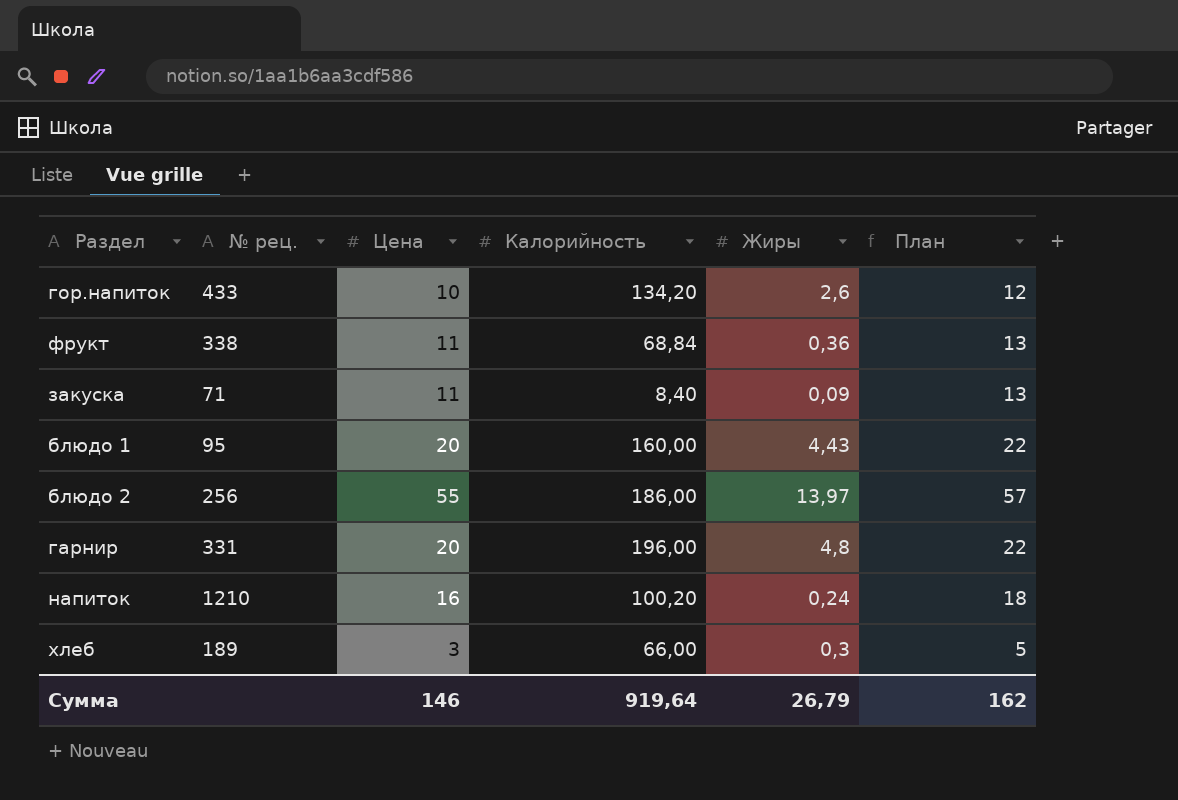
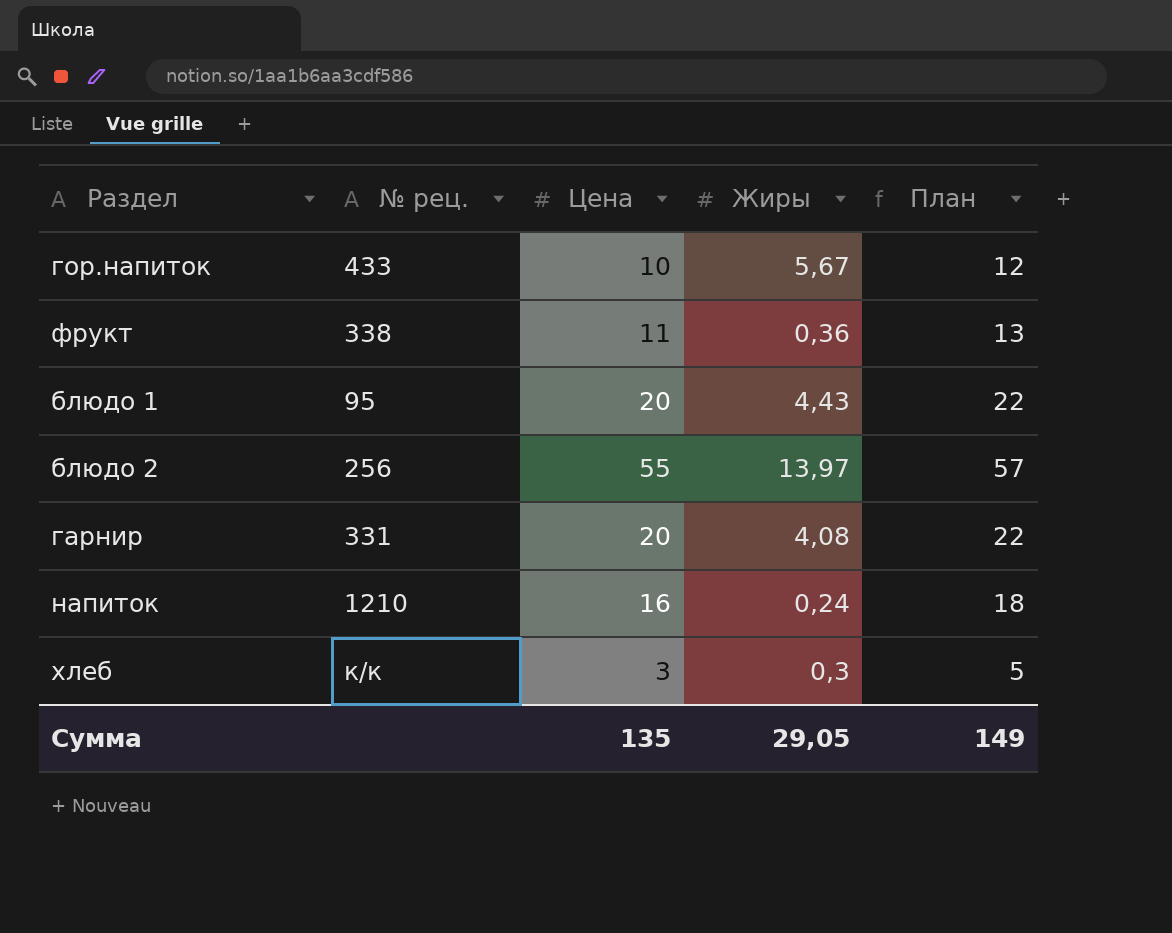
column Калорийность | position: 4 -> none
row закуска: 71 | 11 | 8,40 | 0,09 | 13 -> none
гор.напиток | Жиры: 2,6 -> 5,67
гарнир | Жиры: 4,8 -> 4,08
хлеб | № рец.: 189 -> к/к
Сумма | Цена: 146 -> 135
Сумма | Жиры: 26,79 -> 29,05
Сумма | План: 162 -> 149

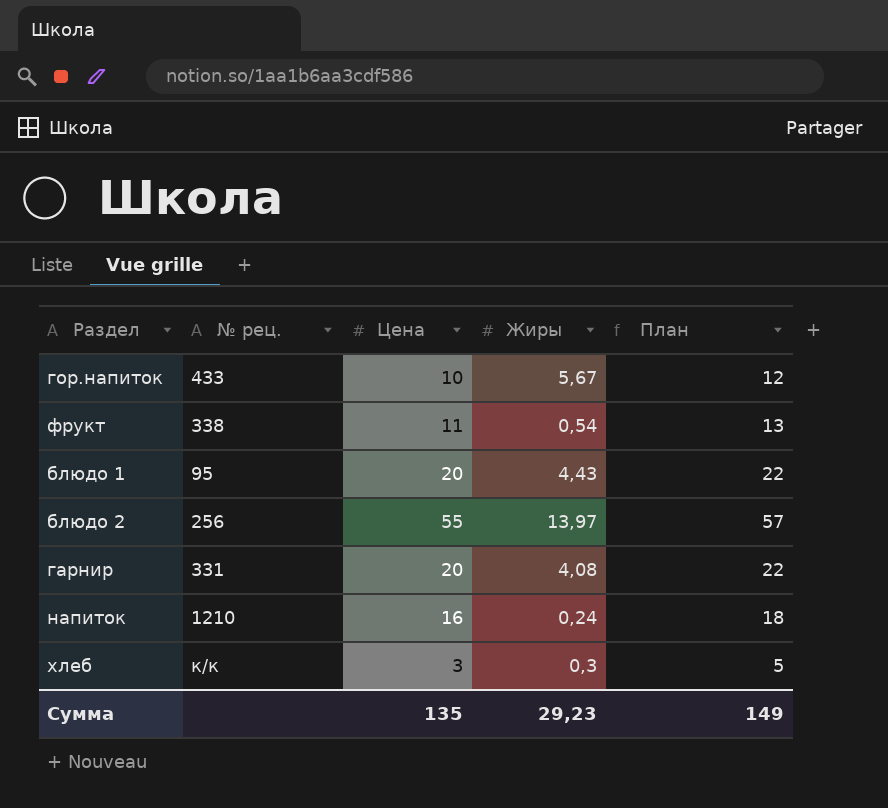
фрукт | Жиры: 0,36 -> 0,54
Сумма | Жиры: 29,05 -> 29,23

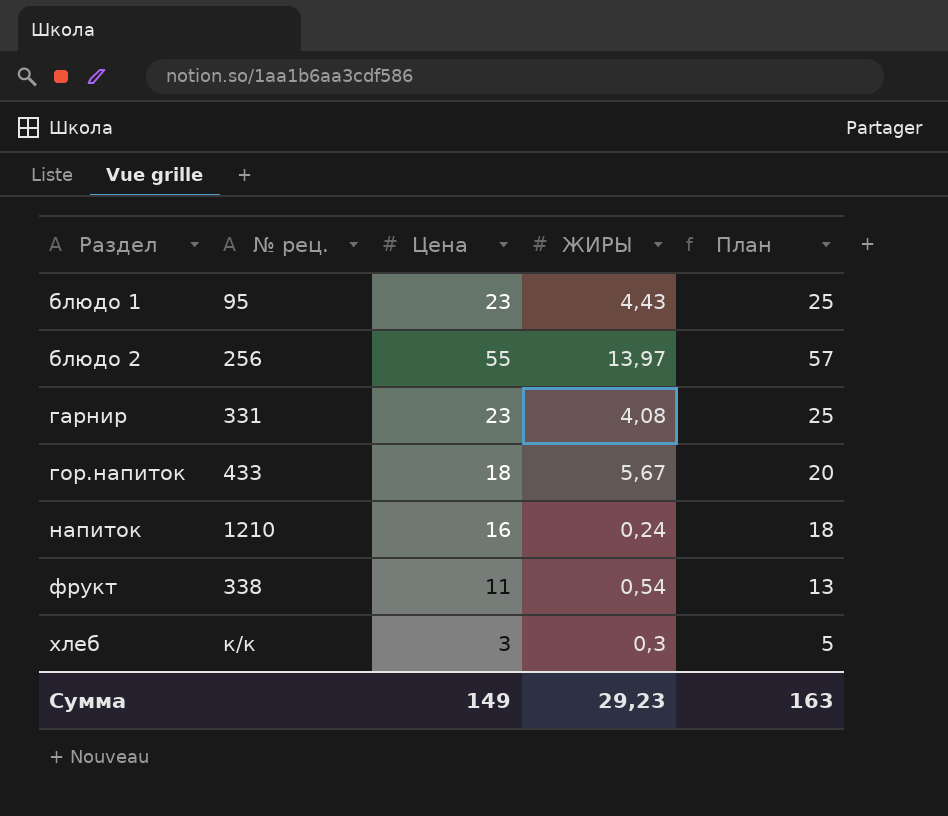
row order: none -> Раздел ascending
column name: Жиры -> ЖИРЫ
блюдо 1 | Цена: 20 -> 23
блюдо 1 | План: 22 -> 25
гарнир | Цена: 20 -> 23
гарнир | План: 22 -> 25
гор.напиток | Цена: 10 -> 18
гор.напиток | План: 12 -> 20
Сумма | Цена: 135 -> 149
Сумма | План: 149 -> 163

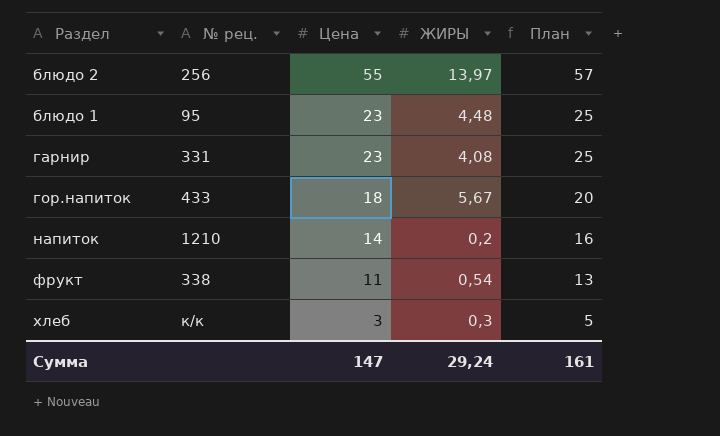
row order: Раздел ascending -> Цена descending
блюдо 1 | ЖИРЫ: 4,43 -> 4,48
напиток | Цена: 16 -> 14
напиток | ЖИРЫ: 0,24 -> 0,2
напиток | План: 18 -> 16
Сумма | Цена: 149 -> 147
Сумма | ЖИРЫ: 29,23 -> 29,24
Сумма | План: 163 -> 161

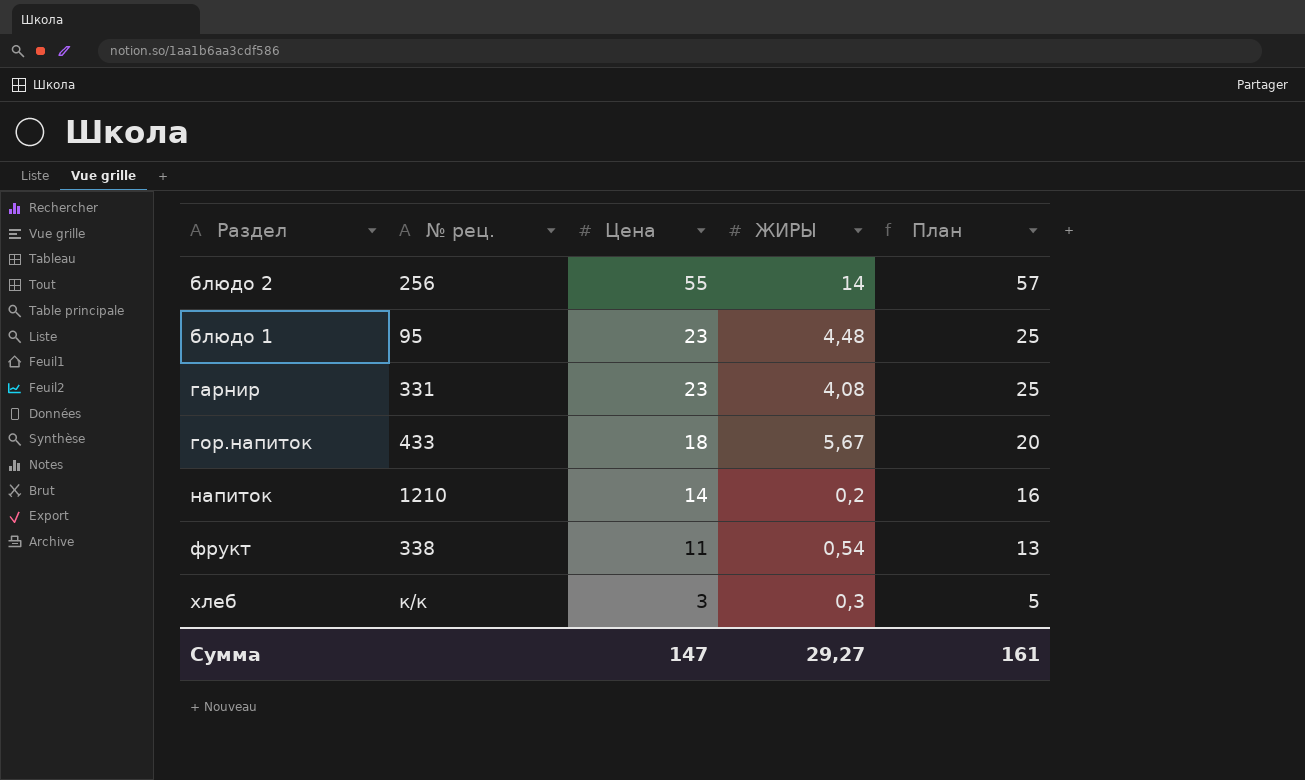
блюдо 2 | ЖИРЫ: 13,97 -> 14
Сумма | ЖИРЫ: 29,24 -> 29,27

